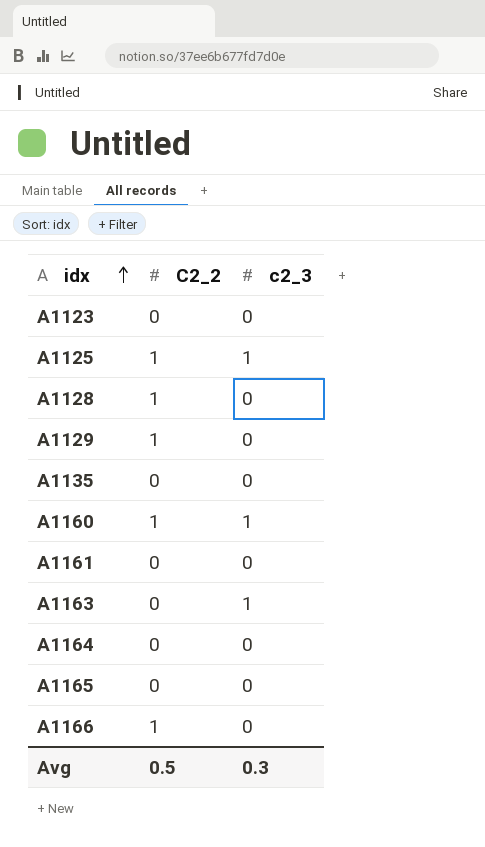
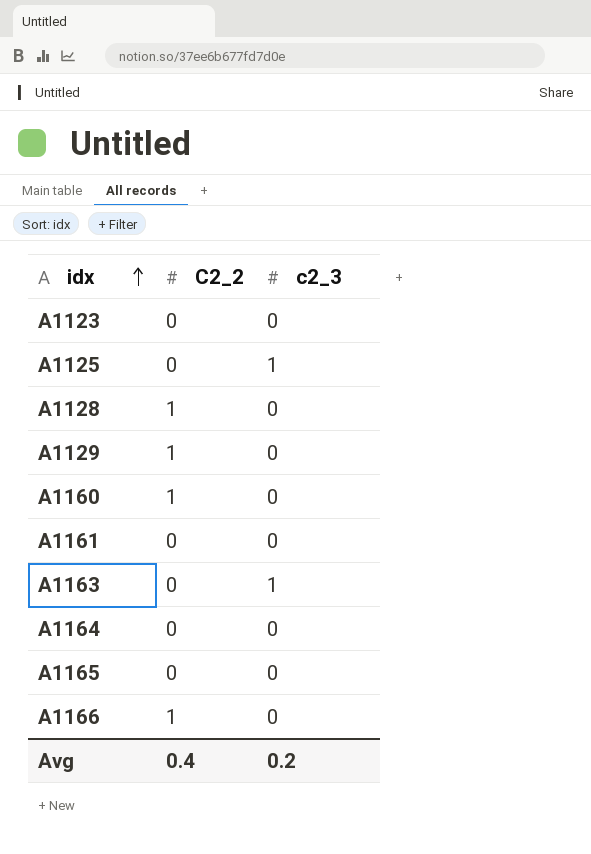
row A1135: 0 | 0 -> none
A1125 | C2_2: 1 -> 0
A1160 | c2_3: 1 -> 0
Avg | C2_2: 0.5 -> 0.4
Avg | c2_3: 0.3 -> 0.2

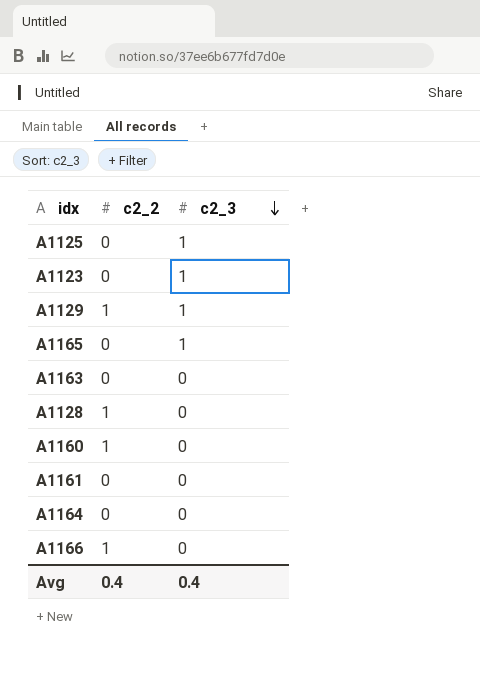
row order: idx ascending -> c2_3 descending
column name: C2_2 -> c2_2
A1123 | c2_3: 0 -> 1
A1129 | c2_3: 0 -> 1
A1165 | c2_3: 0 -> 1
A1163 | c2_3: 1 -> 0
Avg | c2_3: 0.2 -> 0.4

